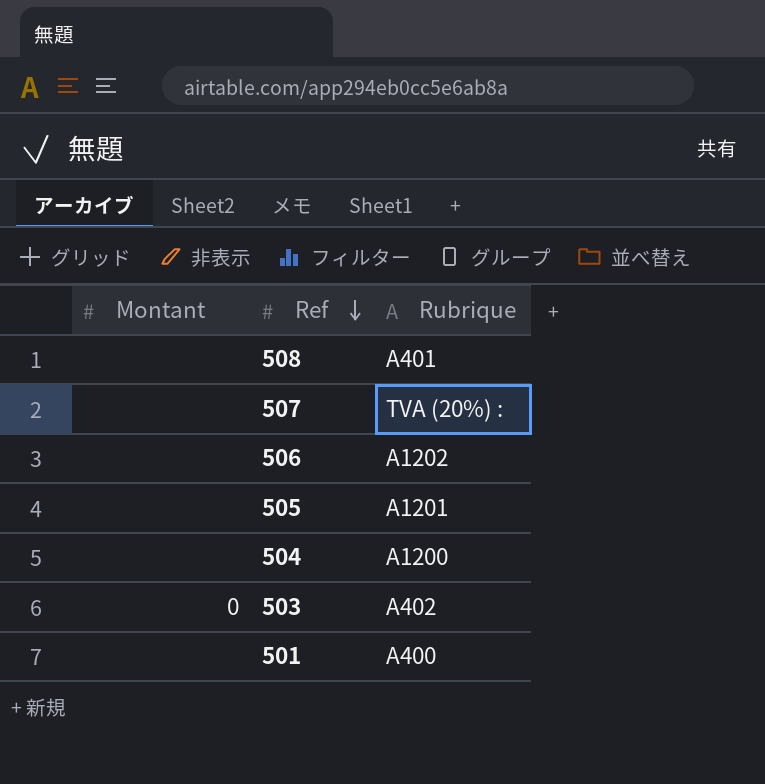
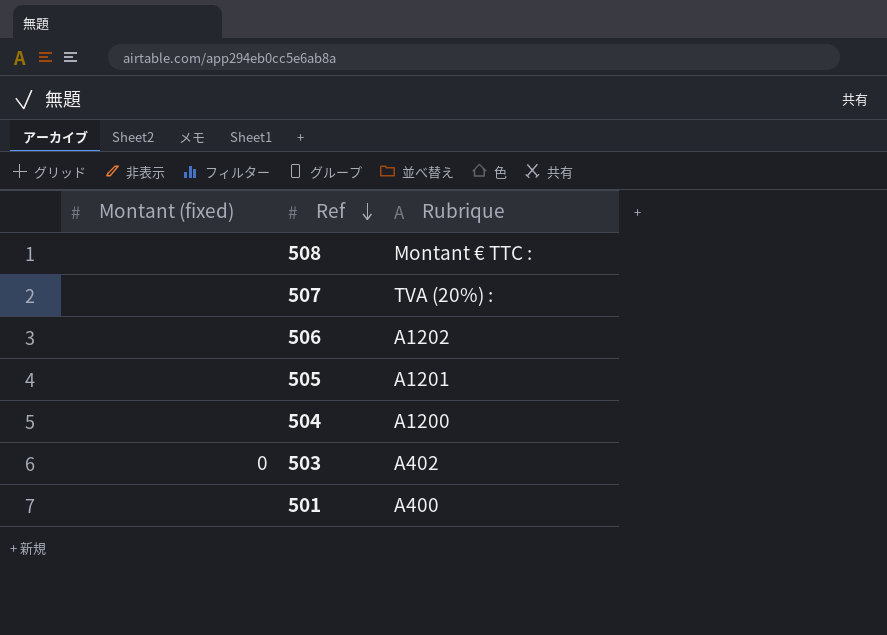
column name: Montant -> Montant (fixed)
508 | Rubrique: A401 -> Montant € TTC :

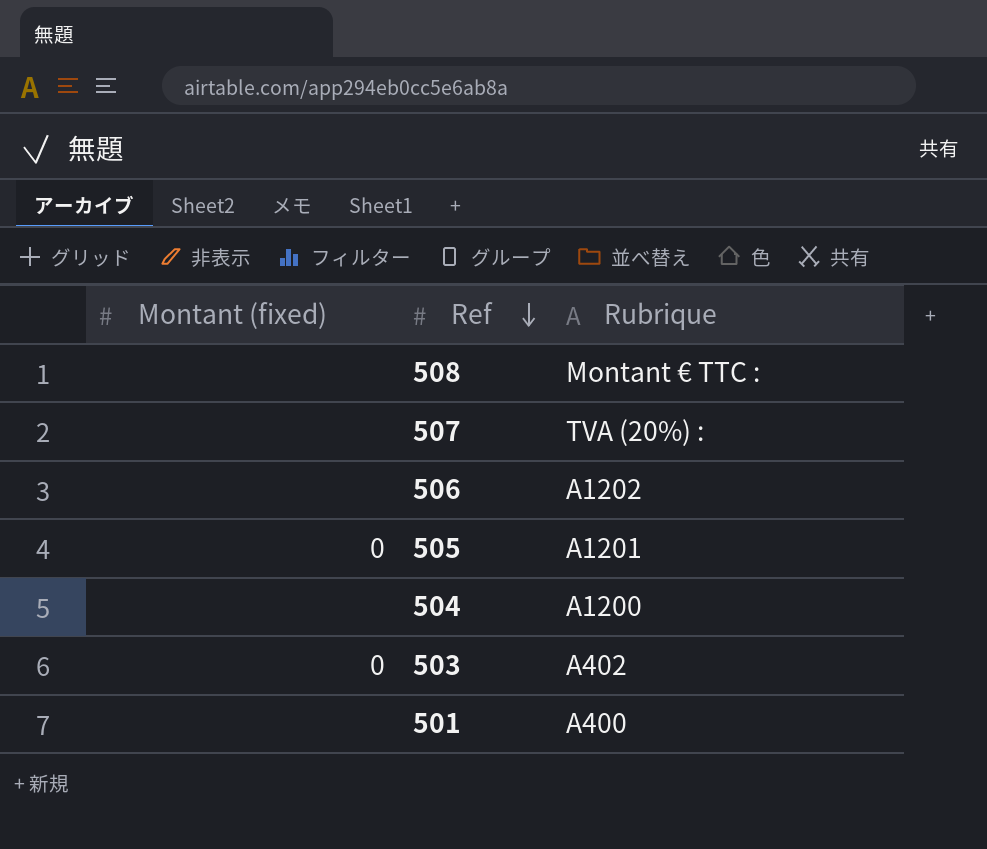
505 | Montant (fixed): none -> 0

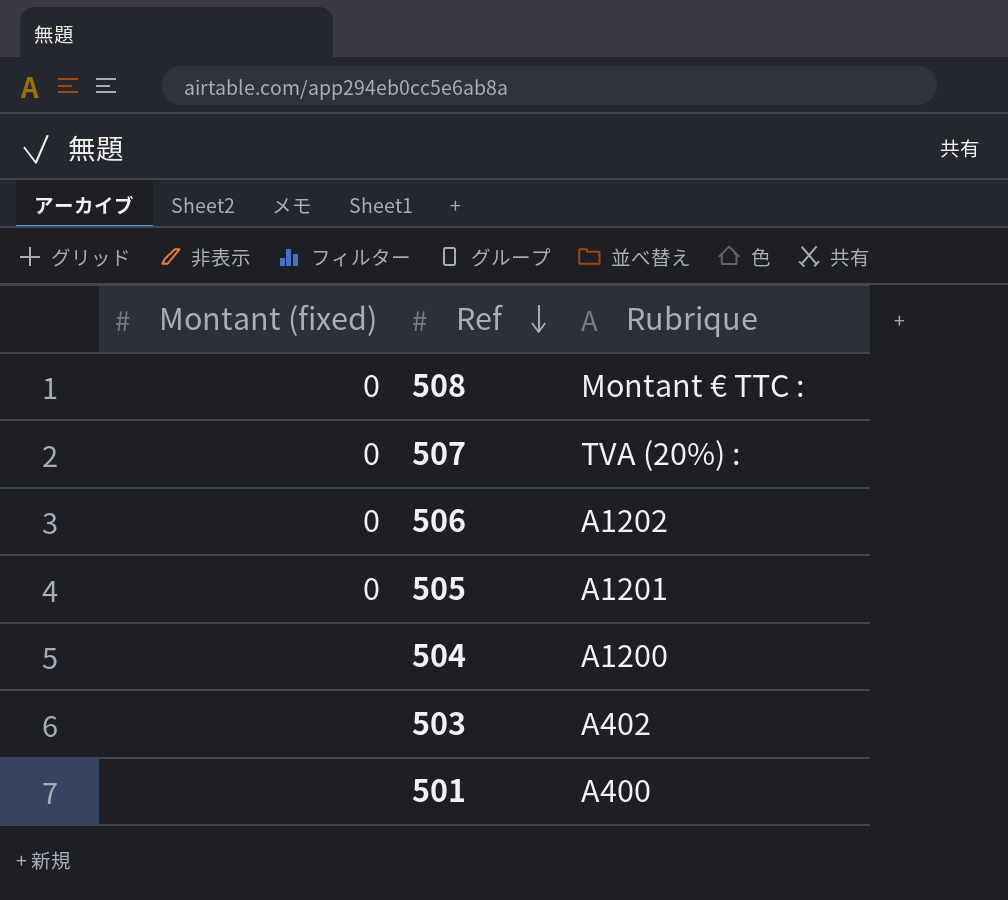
508 | Montant (fixed): none -> 0
507 | Montant (fixed): none -> 0
506 | Montant (fixed): none -> 0
503 | Montant (fixed): 0 -> none

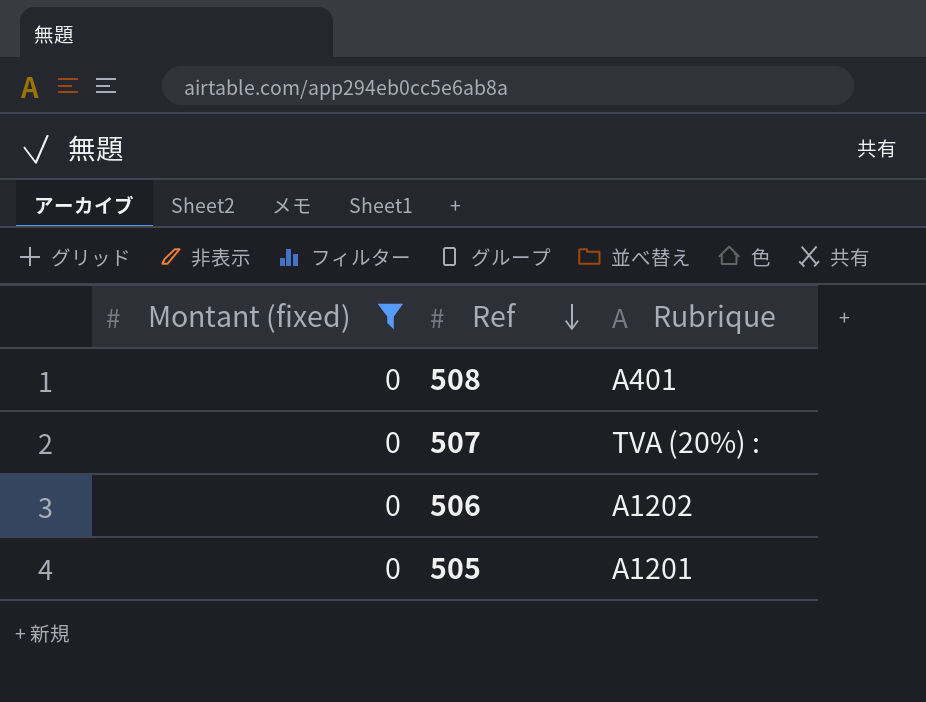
filter: none -> Montant (fixed) = 0
508 | Rubrique: Montant € TTC : -> A401

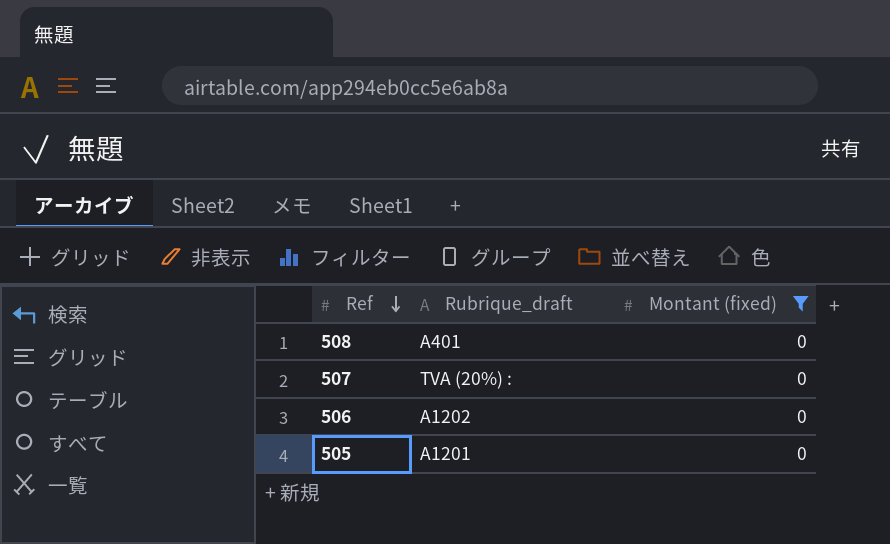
column name: Rubrique -> Rubrique_draft
column Montant (fixed) | position: 1 -> 3

